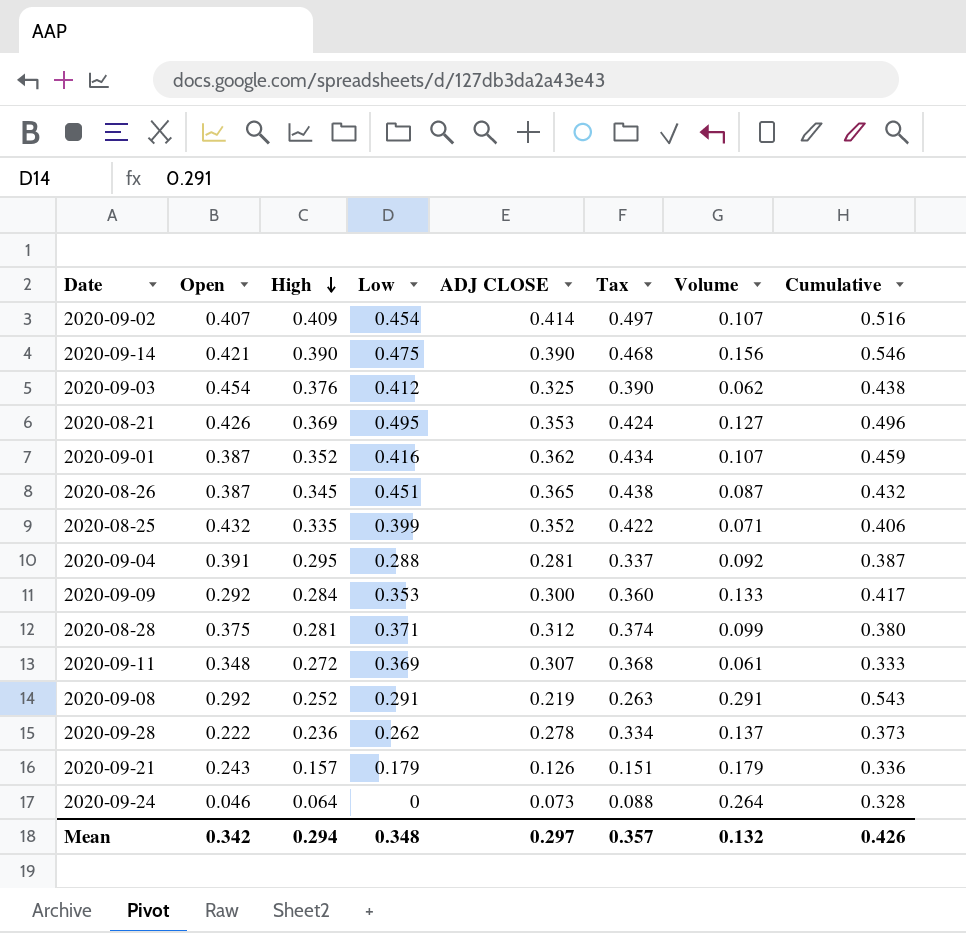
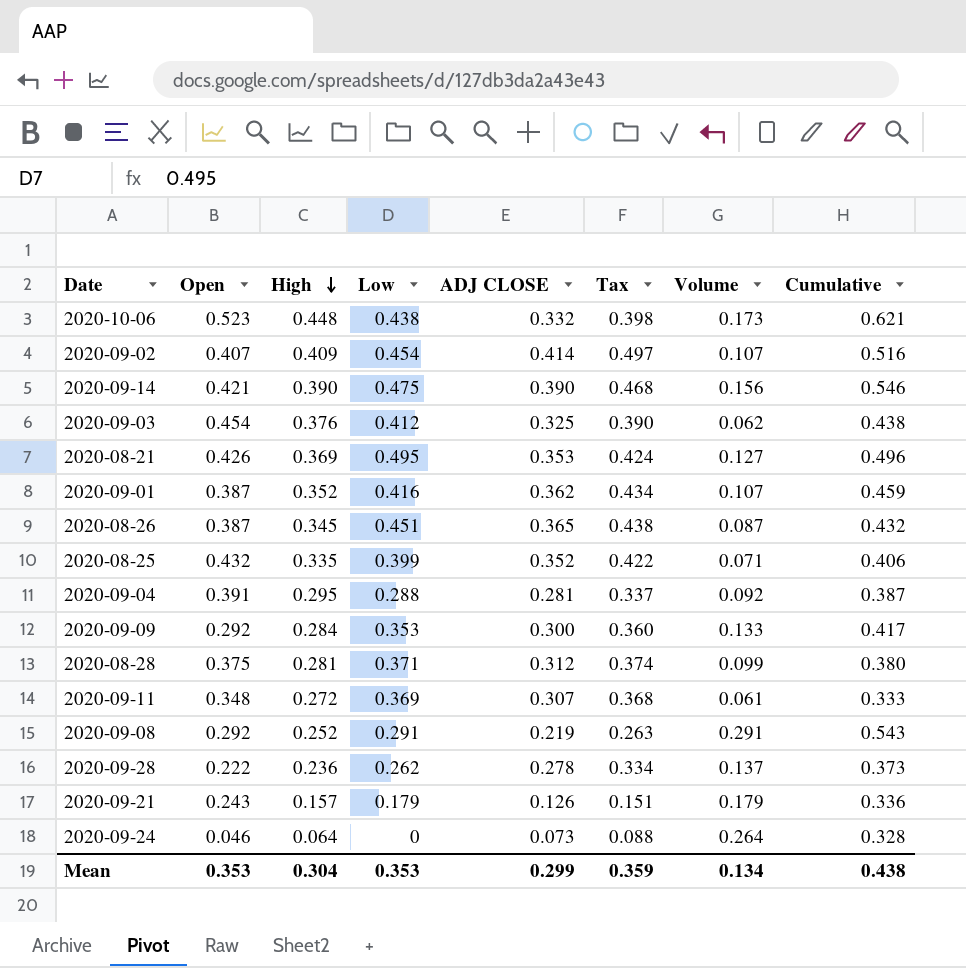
row 2020-10-06: none -> 0.523 | 0.448 | 0.438 | 0.332 | 0.398 | 0.173 | 0.621
Mean | Open: 0.342 -> 0.353
Mean | High: 0.294 -> 0.304
Mean | Low: 0.348 -> 0.353
Mean | ADJ CLOSE: 0.297 -> 0.299
Mean | Tax: 0.357 -> 0.359
Mean | Volume: 0.132 -> 0.134
Mean | Cumulative: 0.426 -> 0.438

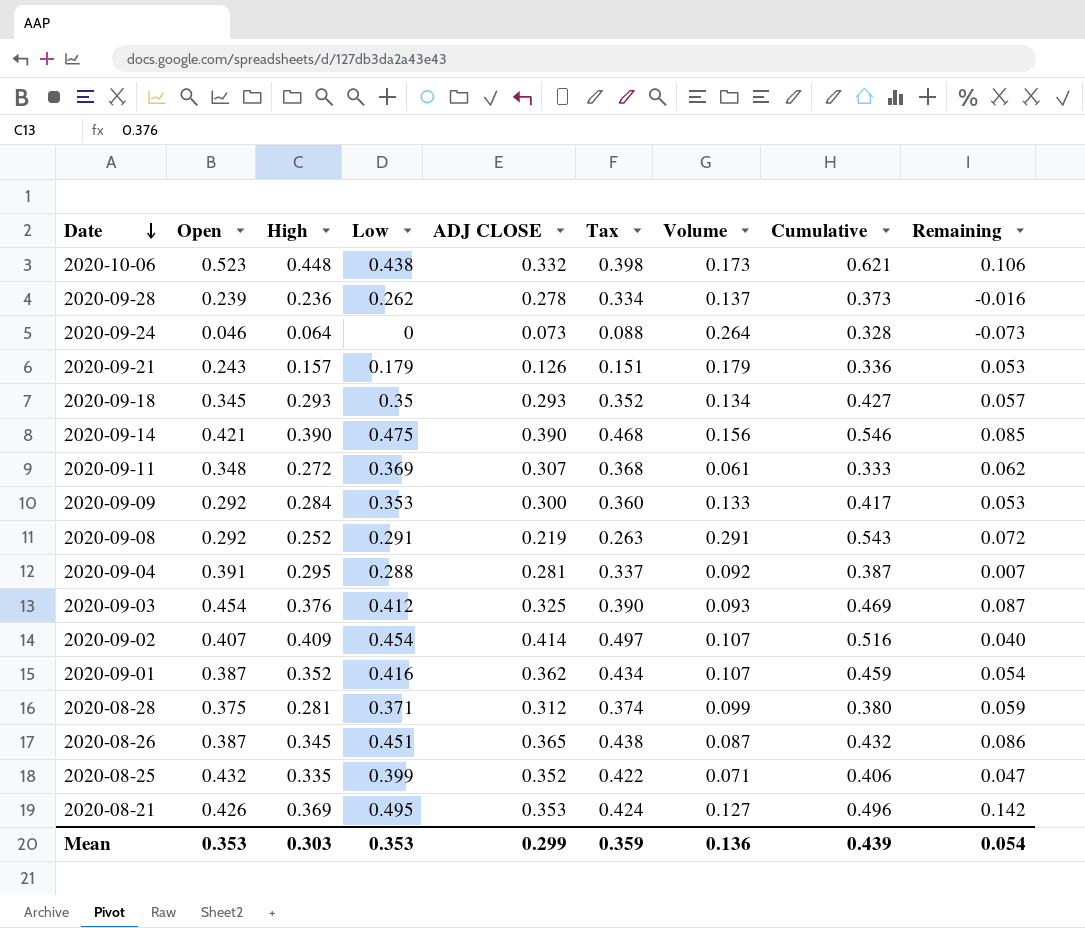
row order: High descending -> Date descending
column Remaining | formula: none -> [Low] - [ADJ CLOSE]
2020-09-28 | Open: 0.222 -> 0.239
row 2020-09-18: none -> 0.345 | 0.293 | 0.35 | 0.293 | 0.352 | 0.134 | 0.427 | 0.057
2020-09-03 | Volume: 0.062 -> 0.093
2020-09-03 | Cumulative: 0.438 -> 0.469
Mean | High: 0.304 -> 0.303
Mean | Volume: 0.134 -> 0.136
Mean | Cumulative: 0.438 -> 0.439

